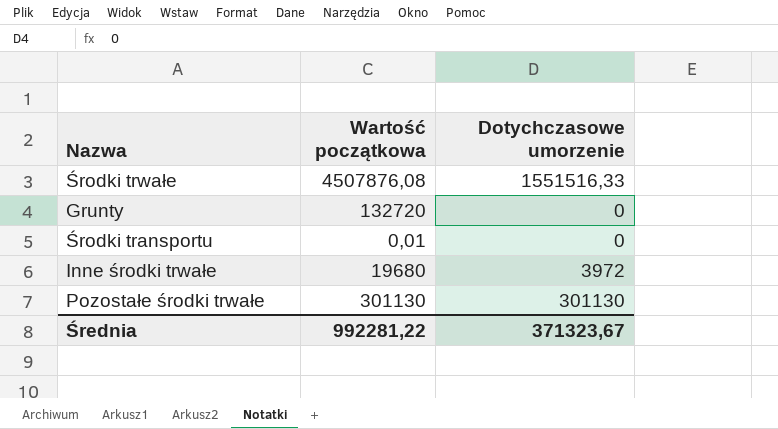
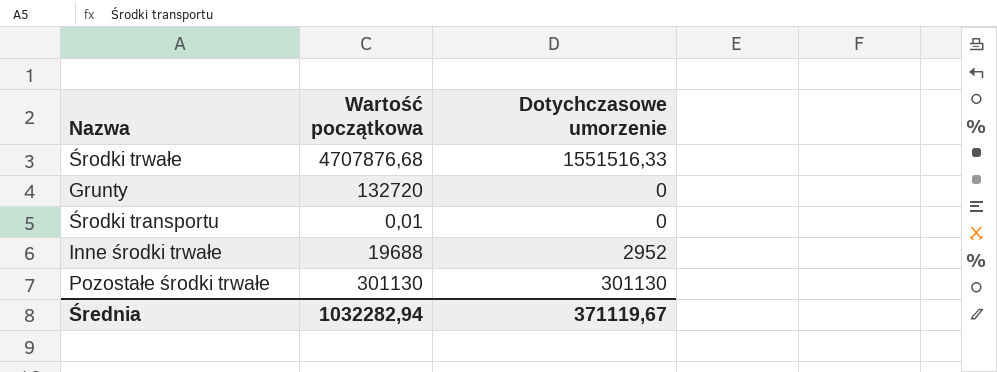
Środki trwałe | Wartość początkowa: 4507876,08 -> 4707876,68
Inne środki trwałe | Wartość początkowa: 19680 -> 19688
Inne środki trwałe | Dotychczasowe umorzenie: 3972 -> 2952
Średnia | Wartość początkowa: 992281,22 -> 1032282,94
Średnia | Dotychczasowe umorzenie: 371323,67 -> 371119,67

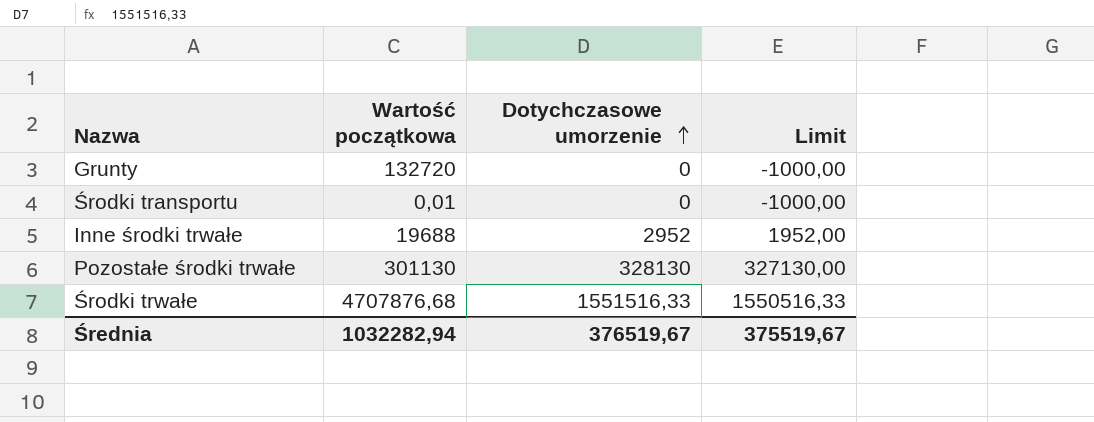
row order: none -> Dotychczasowe umorzenie ascending
column Limit | formula: none -> [Dotychczasowe umorzenie] - 1000
Pozostałe środki trwałe | Dotychczasowe umorzenie: 301130 -> 328130
Średnia | Dotychczasowe umorzenie: 371119,67 -> 376519,67

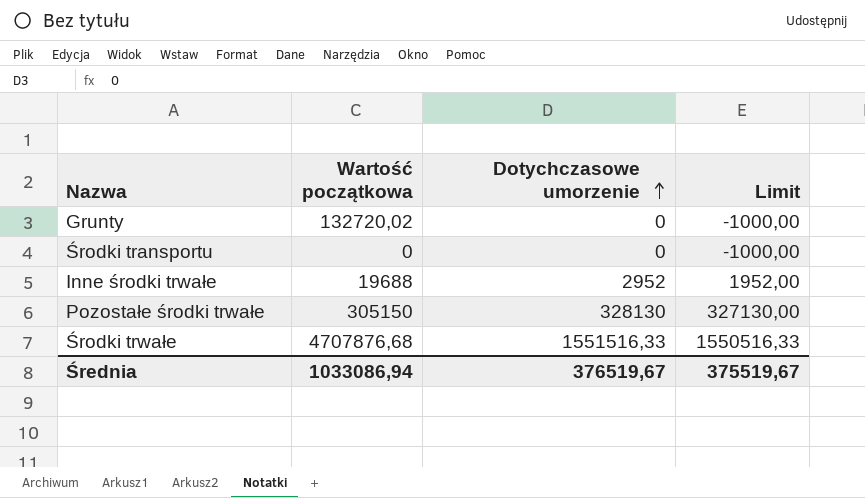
Grunty | Wartość początkowa: 132720 -> 132720,02
Środki transportu | Wartość początkowa: 0,01 -> 0
Pozostałe środki trwałe | Wartość początkowa: 301130 -> 305150
Średnia | Wartość początkowa: 1032282,94 -> 1033086,94

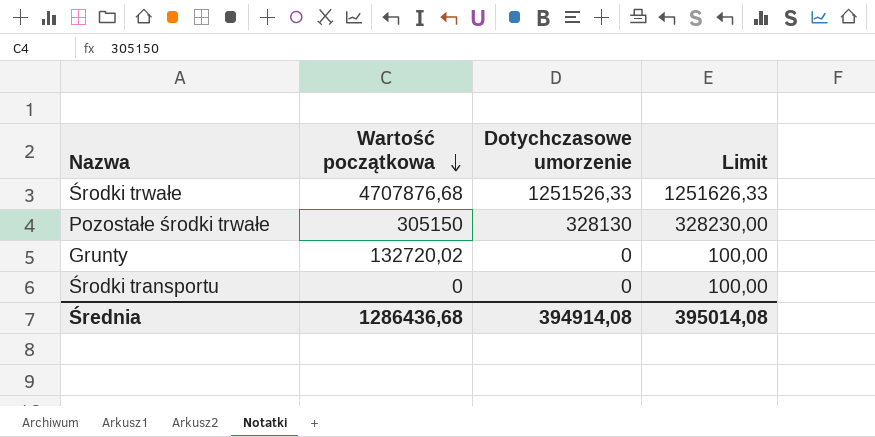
row order: Dotychczasowe umorzenie ascending -> Wartość początkowa descending
column Limit | formula: [Dotychczasowe umorzenie] - 1000 -> [Dotychczasowe umorzenie] + 100
row Inne środki trwałe: 19688 | 2952 | 1952,00 -> none
Środki trwałe | Dotychczasowe umorzenie: 1551516,33 -> 1251526,33
Średnia | Wartość początkowa: 1033086,94 -> 1286436,68
Średnia | Dotychczasowe umorzenie: 376519,67 -> 394914,08
Średnia | Limit: 375519,67 -> 395014,08

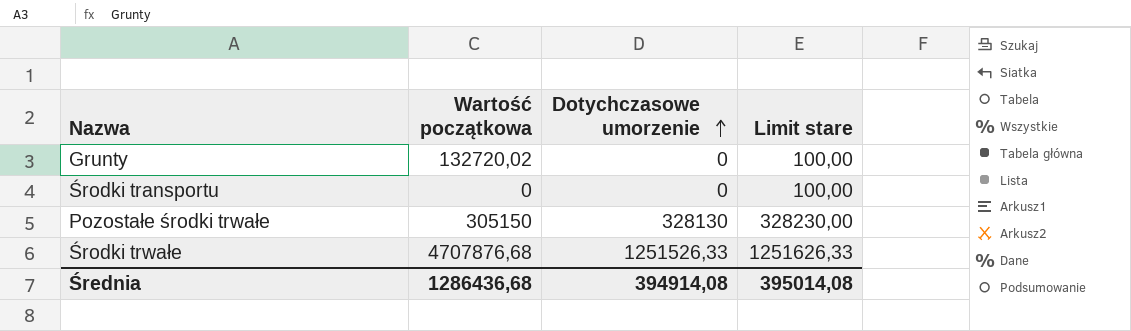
row order: Wartość początkowa descending -> Dotychczasowe umorzenie ascending
column name: Limit -> Limit stare

